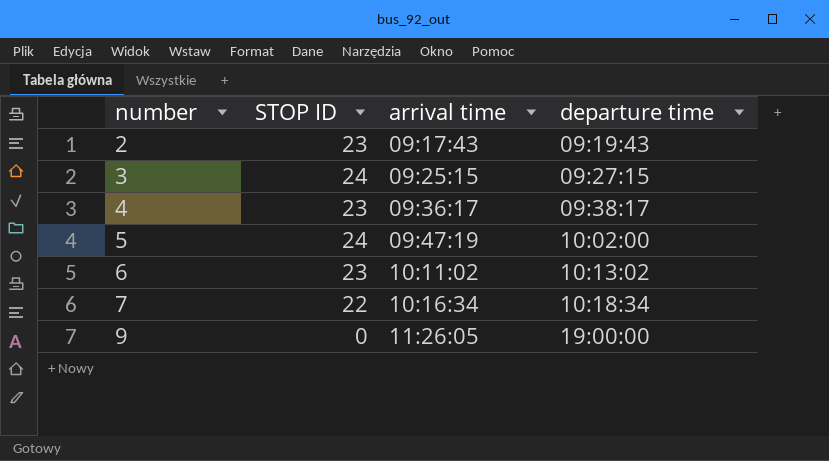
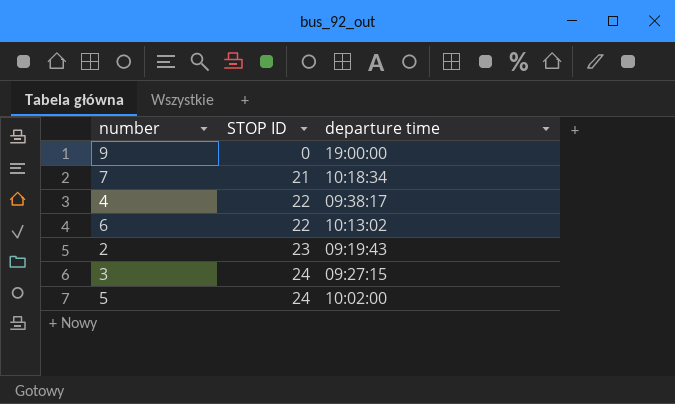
row order: number ascending -> STOP ID ascending
column arrival time | position: 3 -> none
7 | STOP ID: 22 -> 21
4 | STOP ID: 23 -> 22
6 | STOP ID: 23 -> 22

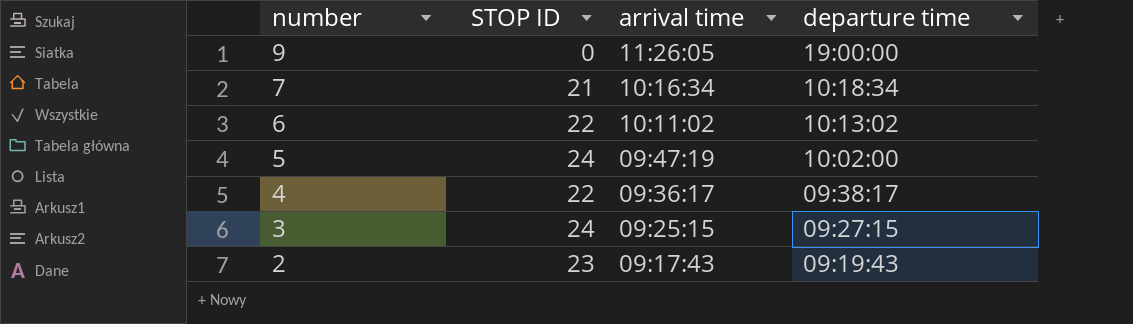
row order: STOP ID ascending -> number descending
column arrival time | position: none -> 3

